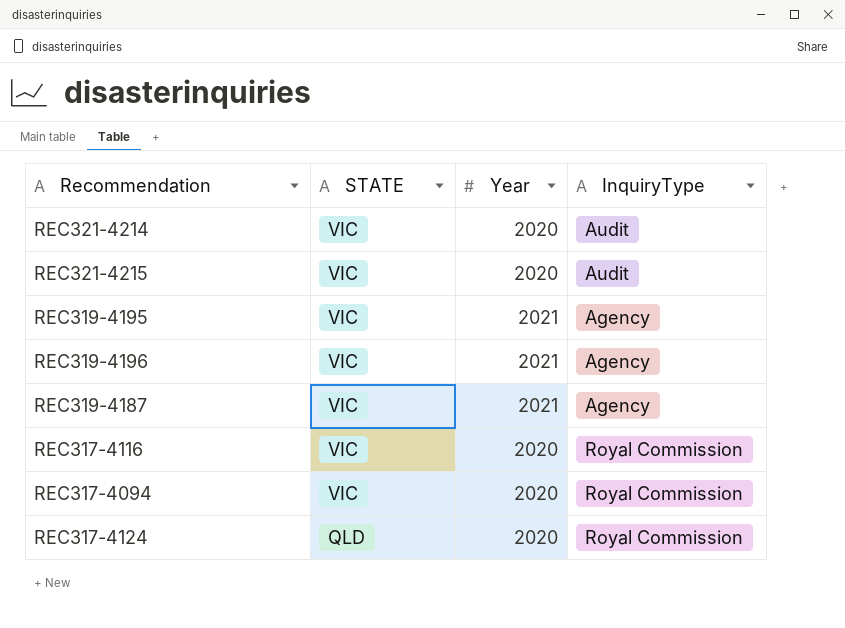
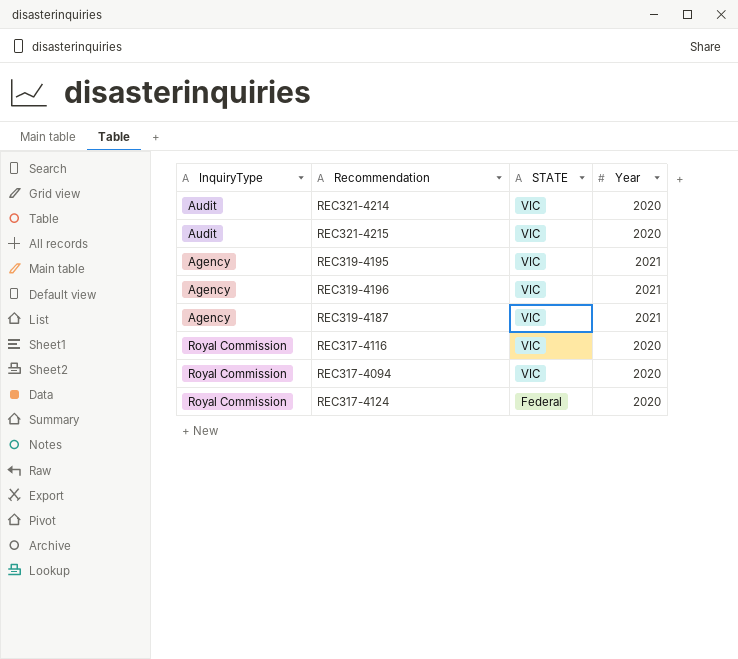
column InquiryType | position: 4 -> 1
REC317-4124 | STATE: QLD -> Federal

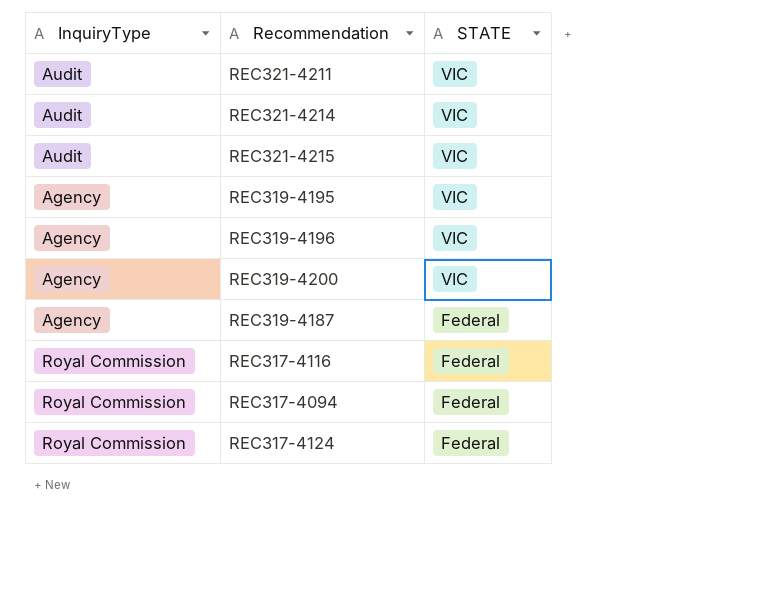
column Year | position: 4 -> none
row REC321-4211: none -> Audit | VIC
row REC319-4200: none -> Agency | VIC
REC319-4187 | STATE: VIC -> Federal
REC317-4116 | STATE: VIC -> Federal
REC317-4094 | STATE: VIC -> Federal

